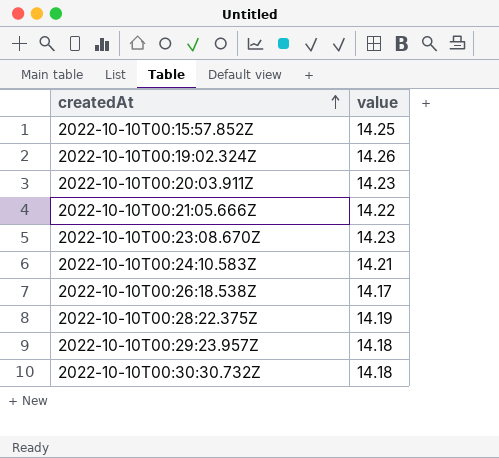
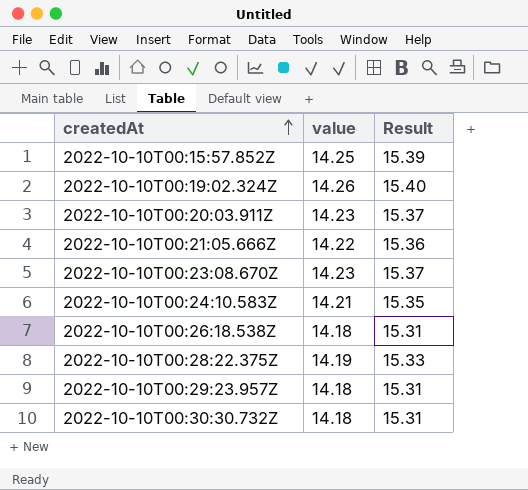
column Result | formula: none -> [value] * 1.08
2022-10-10T00:26:18.538Z | value: 14.17 -> 14.18

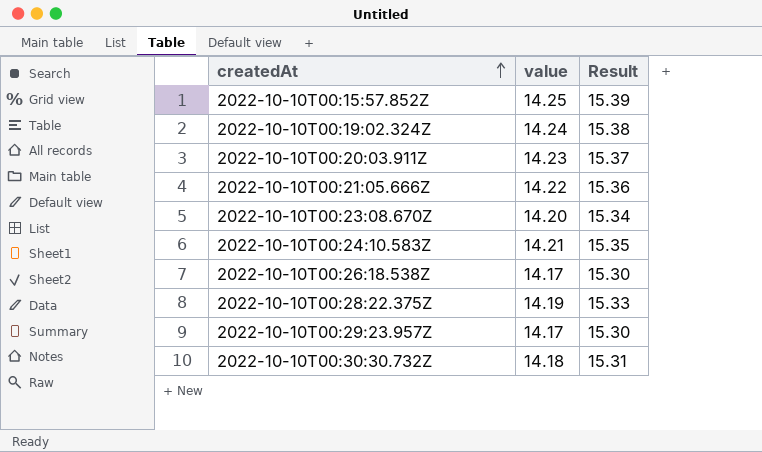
2022-10-10T00:19:02.324Z | value: 14.26 -> 14.24
2022-10-10T00:19:02.324Z | Result: 15.40 -> 15.38
2022-10-10T00:23:08.670Z | value: 14.23 -> 14.20
2022-10-10T00:23:08.670Z | Result: 15.37 -> 15.34
2022-10-10T00:26:18.538Z | value: 14.18 -> 14.17
2022-10-10T00:26:18.538Z | Result: 15.31 -> 15.30
2022-10-10T00:29:23.957Z | value: 14.18 -> 14.17
2022-10-10T00:29:23.957Z | Result: 15.31 -> 15.30

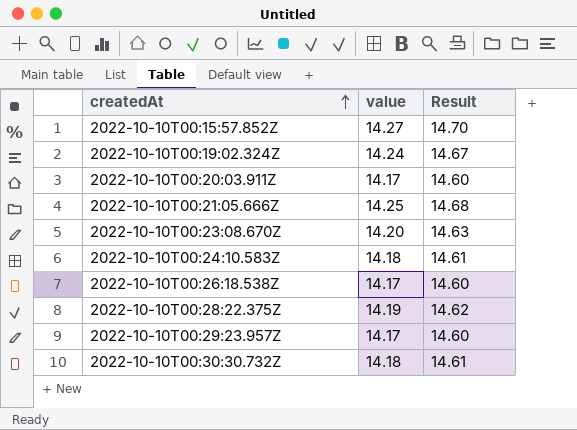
column Result | formula: [value] * 1.08 -> [value] * 1.03
2022-10-10T00:15:57.852Z | value: 14.25 -> 14.27
2022-10-10T00:20:03.911Z | value: 14.23 -> 14.17
2022-10-10T00:21:05.666Z | value: 14.22 -> 14.25
2022-10-10T00:24:10.583Z | value: 14.21 -> 14.18

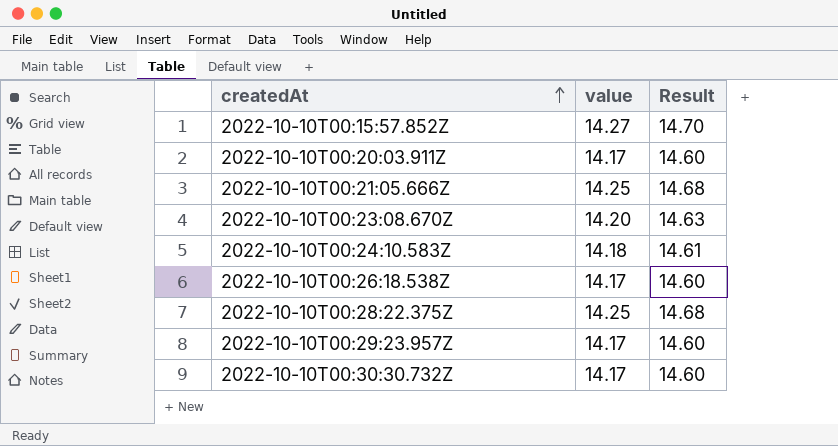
row 2022-10-10T00:19:02.324Z: 14.24 | 14.67 -> none
2022-10-10T00:28:22.375Z | value: 14.19 -> 14.25
2022-10-10T00:28:22.375Z | Result: 14.62 -> 14.68
2022-10-10T00:30:30.732Z | value: 14.18 -> 14.17
2022-10-10T00:30:30.732Z | Result: 14.61 -> 14.60

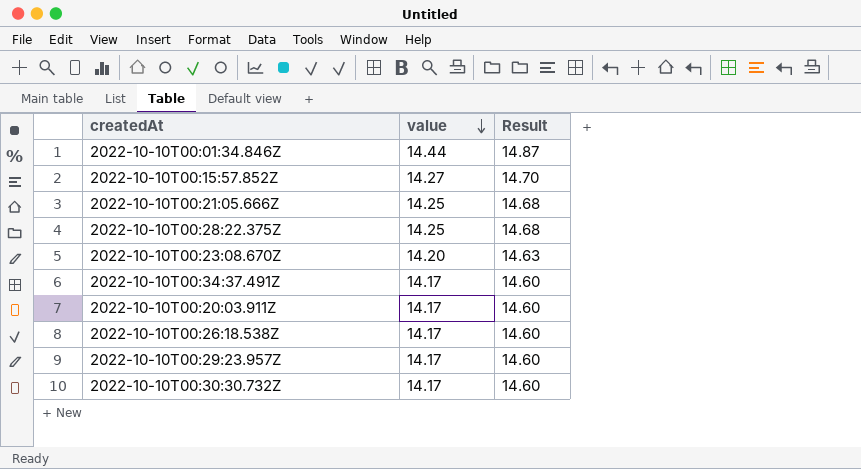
row order: createdAt ascending -> value descending
row 2022-10-10T00:24:10.583Z: 14.18 | 14.61 -> none
row 2022-10-10T00:01:34.846Z: none -> 14.44 | 14.87
row 2022-10-10T00:34:37.491Z: none -> 14.17 | 14.60

